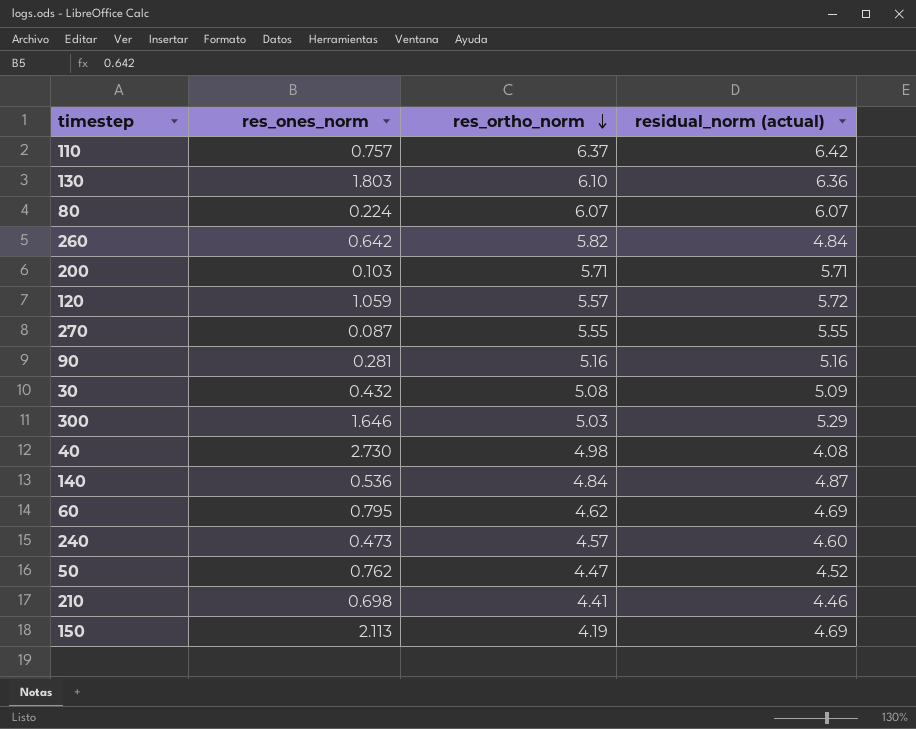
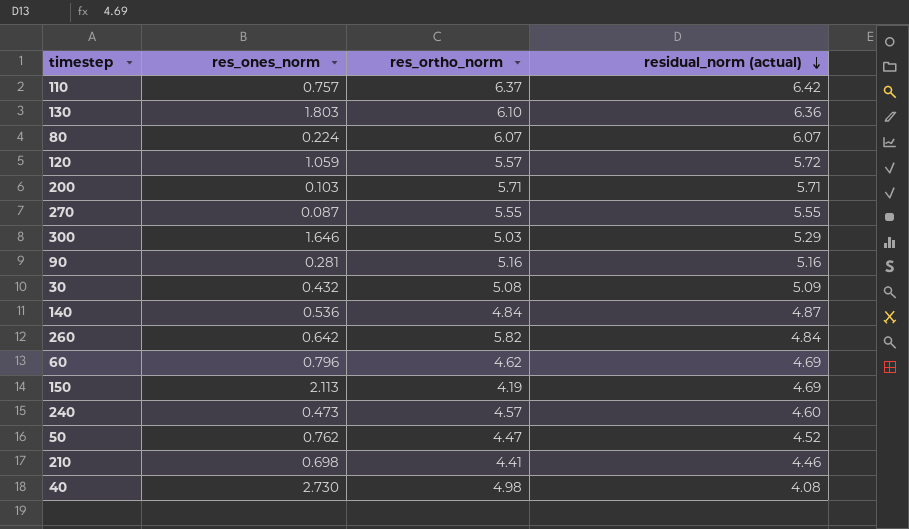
row order: res_ortho_norm descending -> residual_norm (actual) descending
60 | res_ones_norm: 0.795 -> 0.796

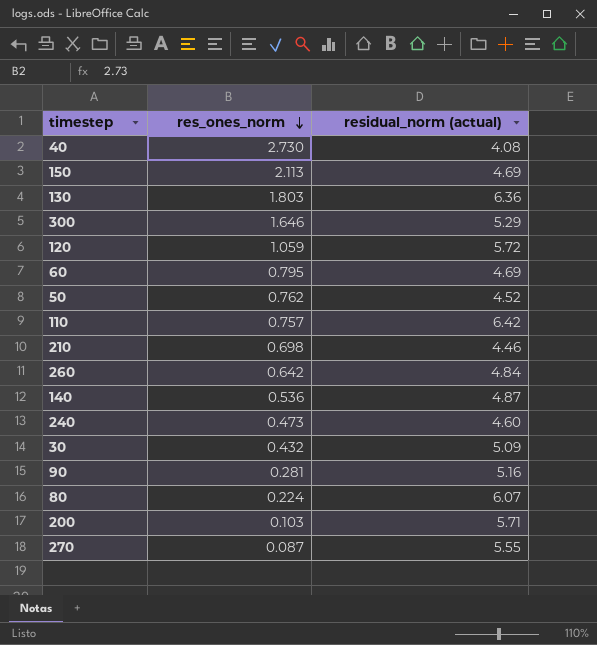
row order: residual_norm (actual) descending -> res_ones_norm descending
column res_ortho_norm | position: 3 -> none
60 | res_ones_norm: 0.796 -> 0.795

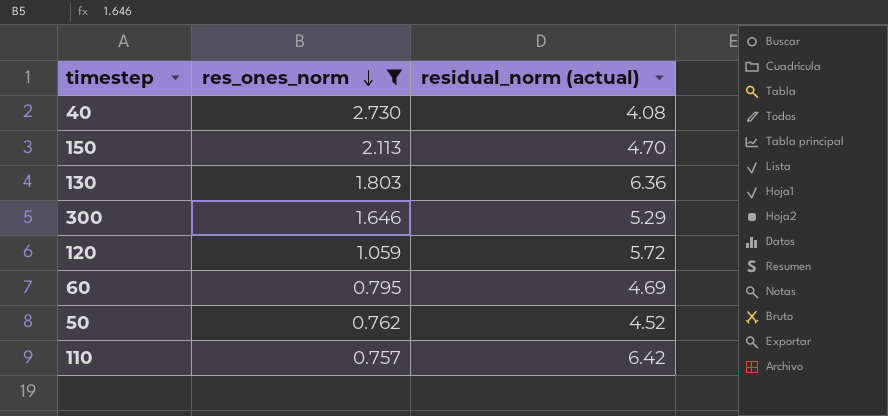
filter: none -> res_ones_norm >= 0.757
150 | residual_norm (actual): 4.69 -> 4.70

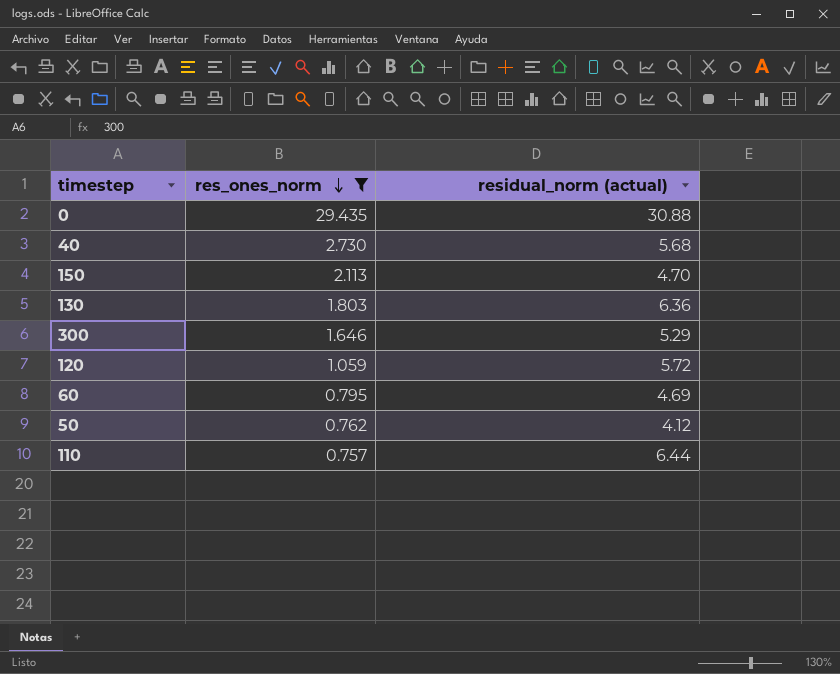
row 0: none -> 29.435 | 30.88
40 | residual_norm (actual): 4.08 -> 5.68
50 | residual_norm (actual): 4.52 -> 4.12
110 | residual_norm (actual): 6.42 -> 6.44

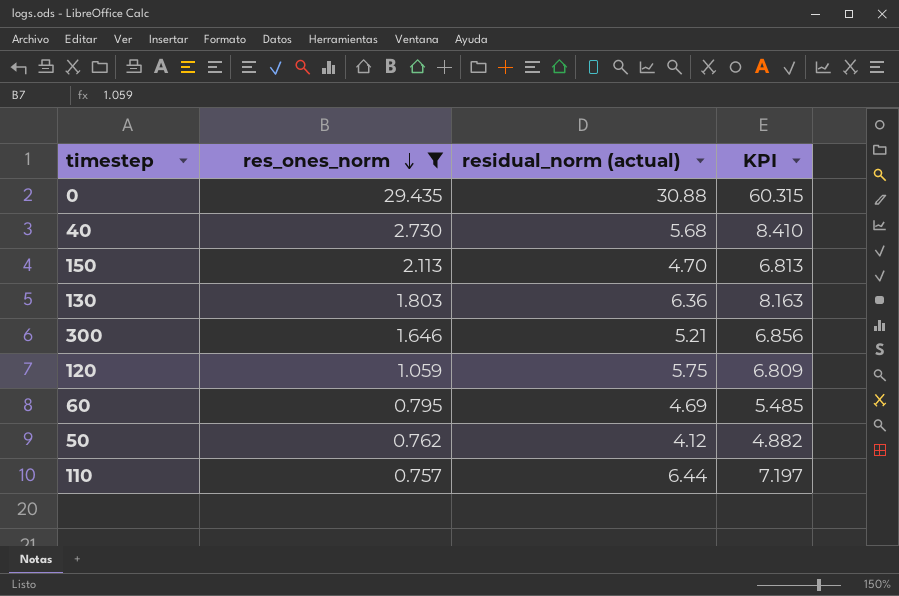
column KPI | formula: none -> [res_ones_norm] + [residual_norm (actual)]
300 | residual_norm (actual): 5.29 -> 5.21
120 | residual_norm (actual): 5.72 -> 5.75

